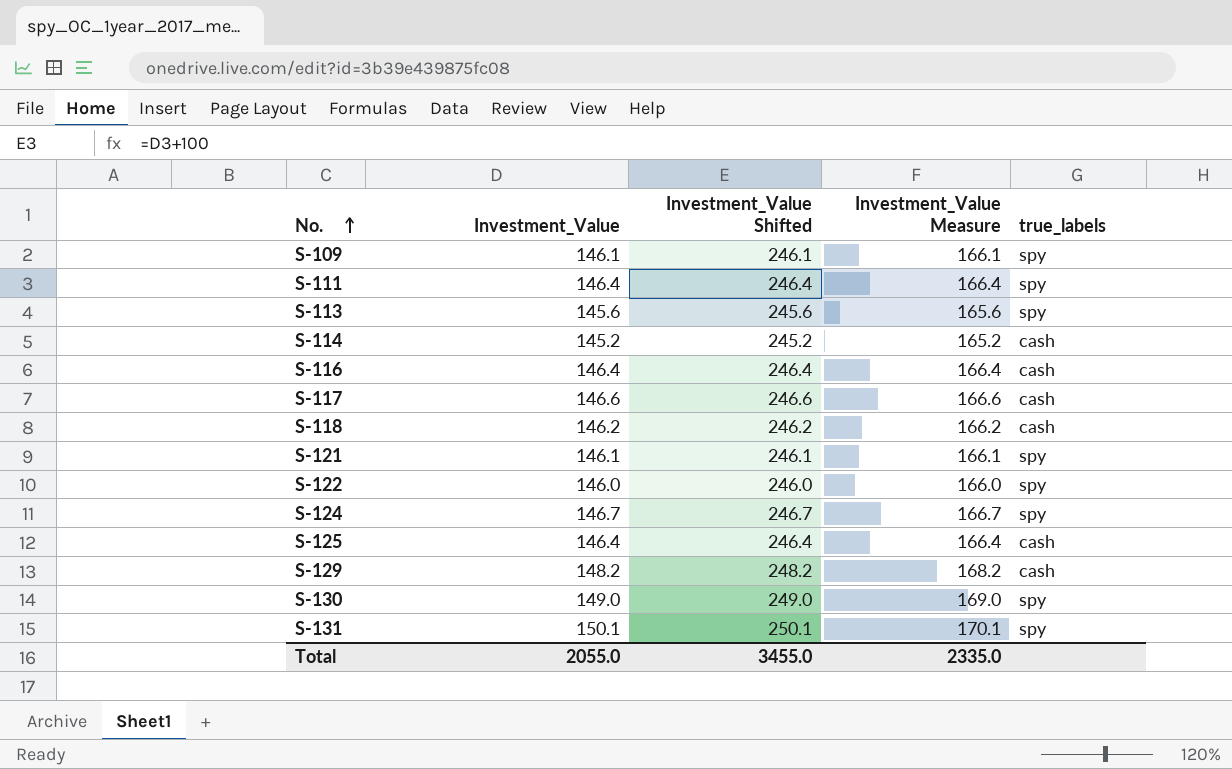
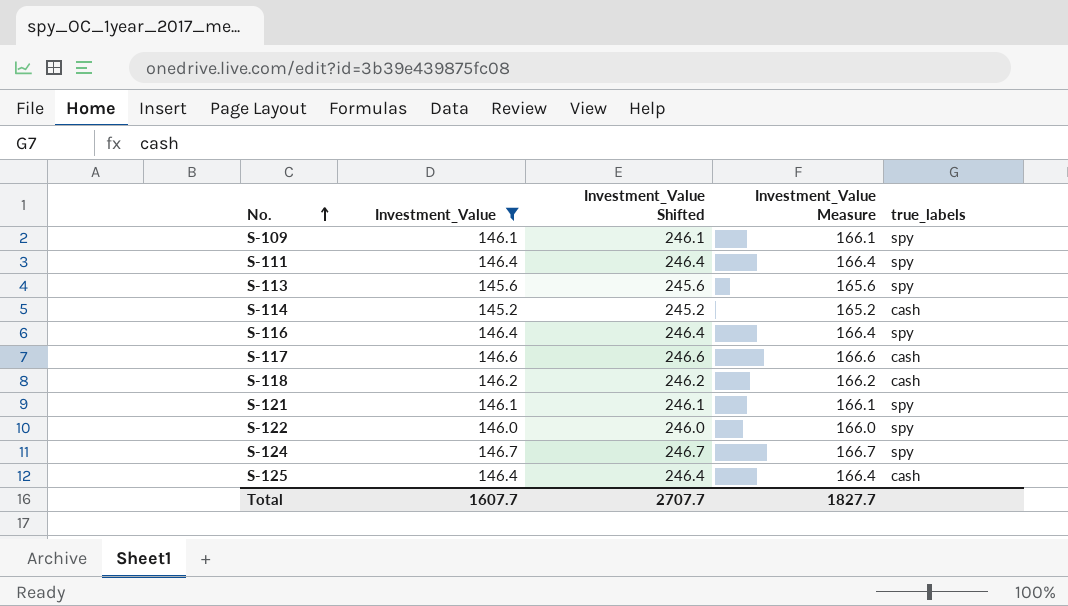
filter: none -> Investment_Value <= 146.7
S-116 | true_labels: cash -> spy
Total | Investment_Value: 2055.0 -> 1607.7
Total | Investment_Value Shifted: 3455.0 -> 2707.7
Total | Investment_Value Measure: 2335.0 -> 1827.7

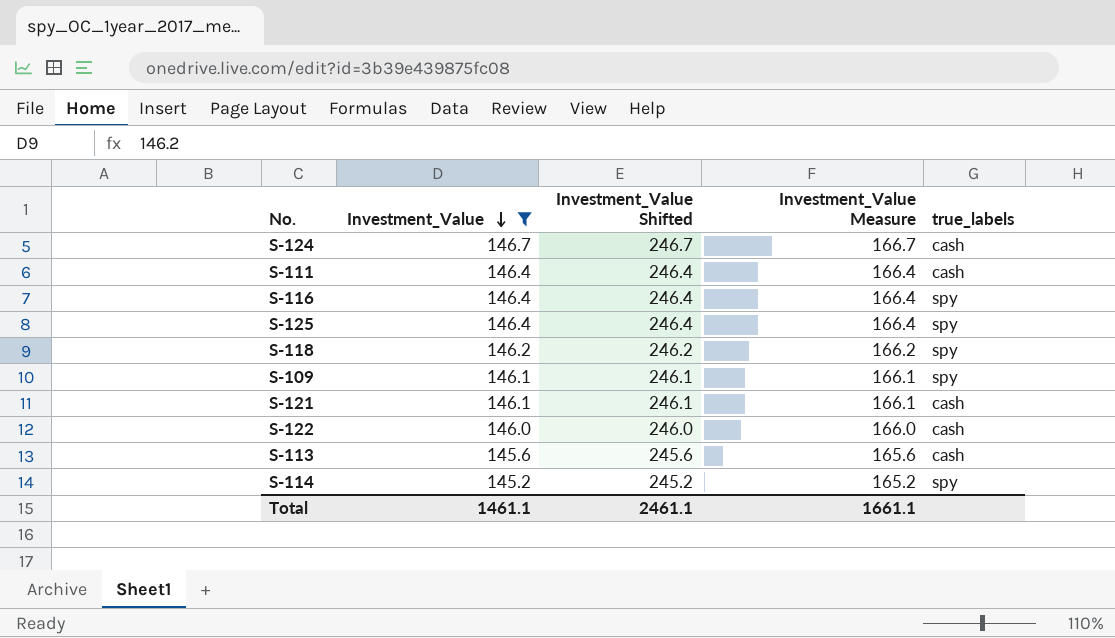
row order: No. ascending -> Investment_Value descending
row S-117: 146.6 | 246.6 | 166.6 | cash -> none
S-124 | true_labels: spy -> cash
S-111 | true_labels: spy -> cash
S-125 | true_labels: cash -> spy
S-118 | true_labels: cash -> spy
S-121 | true_labels: spy -> cash
S-122 | true_labels: spy -> cash
S-113 | true_labels: spy -> cash
S-114 | true_labels: cash -> spy
Total | Investment_Value: 1607.7 -> 1461.1
Total | Investment_Value Shifted: 2707.7 -> 2461.1
Total | Investment_Value Measure: 1827.7 -> 1661.1

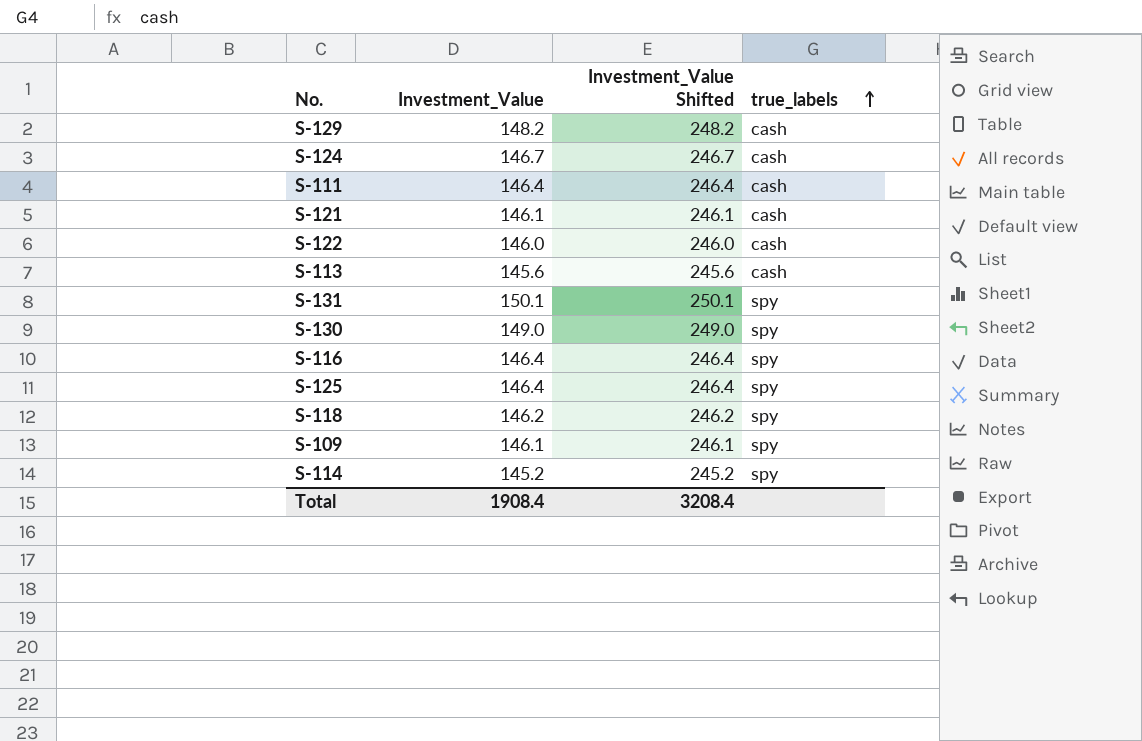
filter: Investment_Value <= 146.7 -> none
row order: Investment_Value descending -> true_labels ascending
column Investment_Value Measure | formula: [Investment_Value] + 20 -> none
Total | Investment_Value: 1461.1 -> 1908.4
Total | Investment_Value Shifted: 2461.1 -> 3208.4

